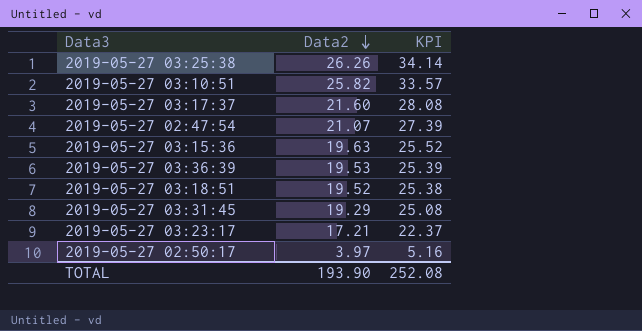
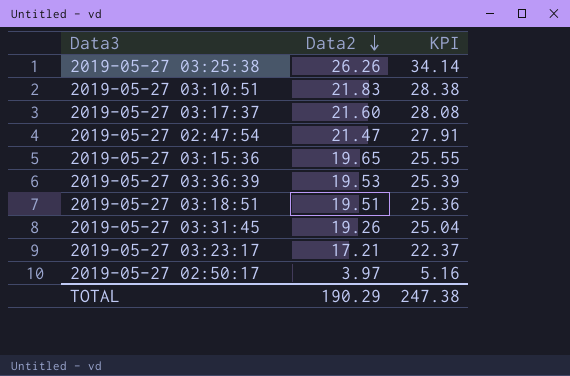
2019-05-27 03:10:51 | Data2: 25.82 -> 21.83
2019-05-27 03:10:51 | KPI: 33.57 -> 28.38
2019-05-27 02:47:54 | Data2: 21.07 -> 21.47
2019-05-27 02:47:54 | KPI: 27.39 -> 27.91
2019-05-27 03:15:36 | Data2: 19.63 -> 19.65
2019-05-27 03:15:36 | KPI: 25.52 -> 25.55
2019-05-27 03:18:51 | Data2: 19.52 -> 19.51
2019-05-27 03:18:51 | KPI: 25.38 -> 25.36
2019-05-27 03:31:45 | Data2: 19.29 -> 19.26
2019-05-27 03:31:45 | KPI: 25.08 -> 25.04
TOTAL | Data2: 193.90 -> 190.29
TOTAL | KPI: 252.08 -> 247.38

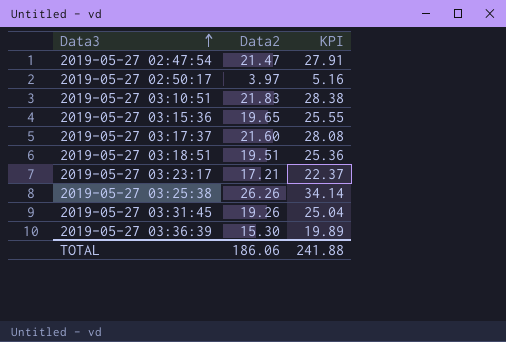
row order: Data2 descending -> Data3 ascending
2019-05-27 03:36:39 | Data2: 19.53 -> 15.30
2019-05-27 03:36:39 | KPI: 25.39 -> 19.89
TOTAL | Data2: 190.29 -> 186.06
TOTAL | KPI: 247.38 -> 241.88

